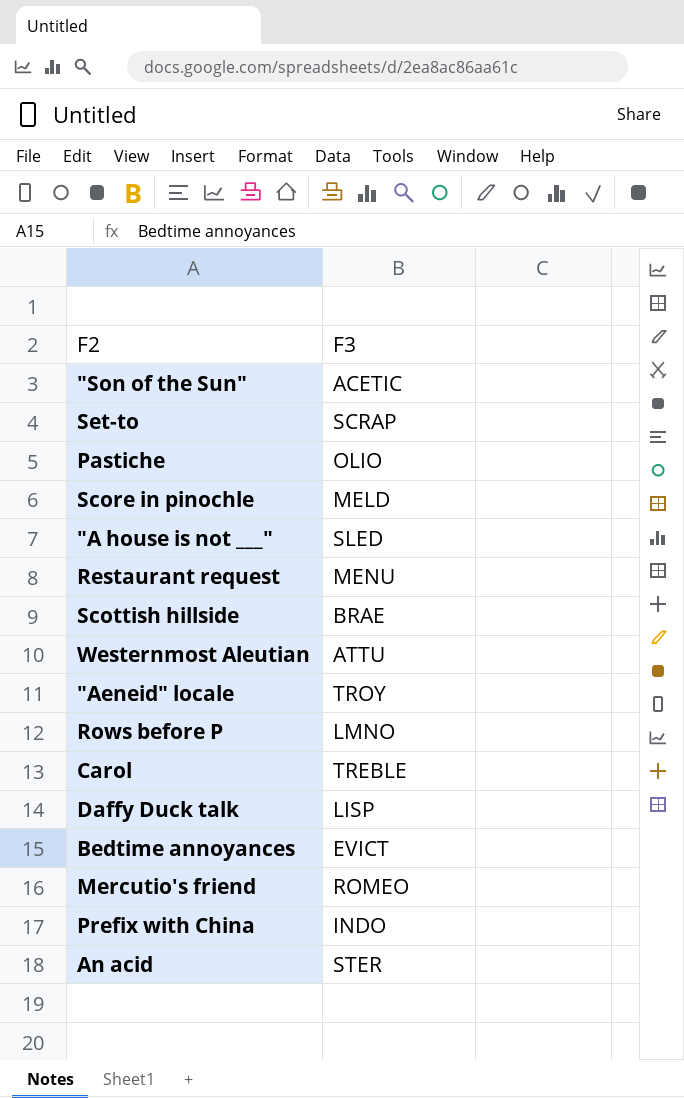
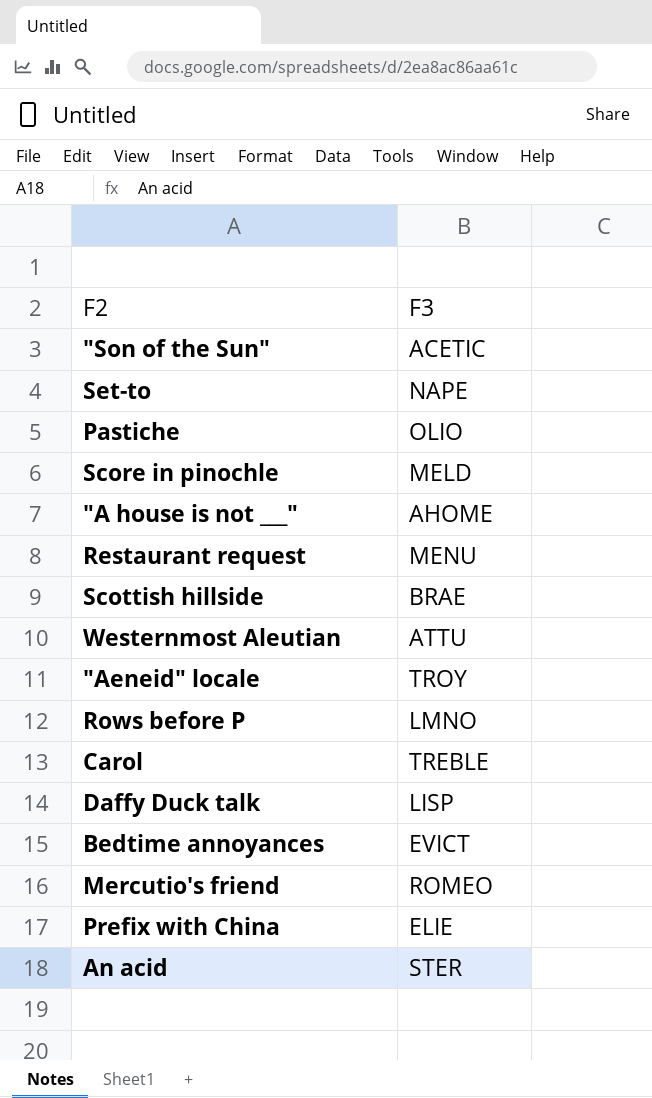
Set-to | F3: SCRAP -> NAPE
"A house is not ___" | F3: SLED -> AHOME
Prefix with China | F3: INDO -> ELIE

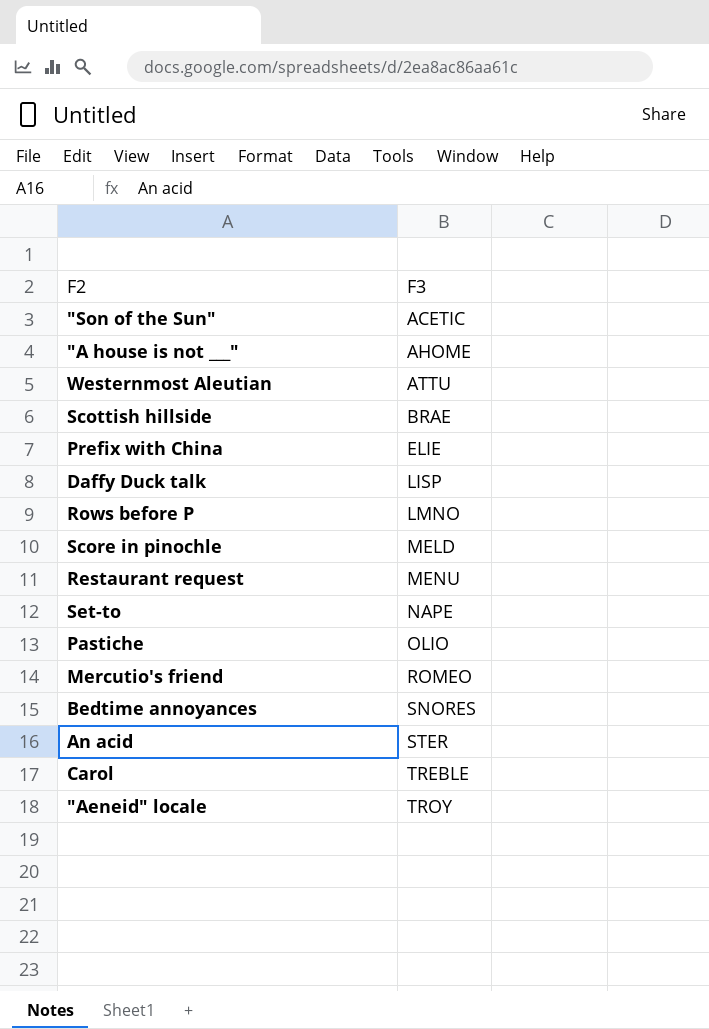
row order: none -> F3 ascending
Bedtime annoyances | F3: EVICT -> SNORES

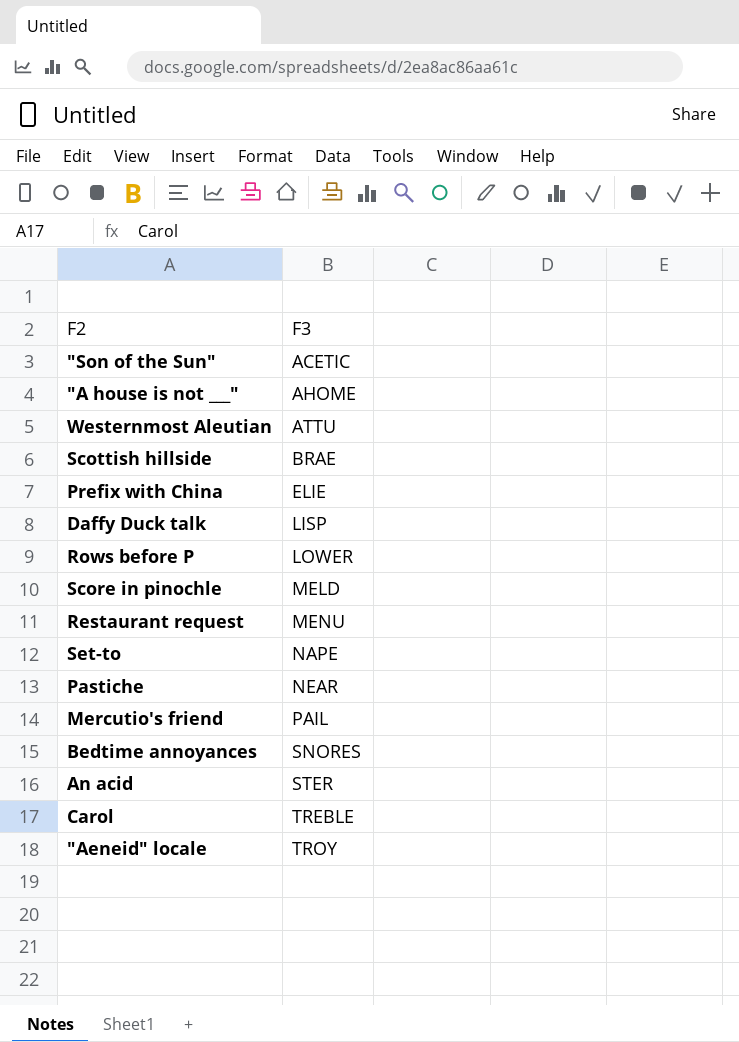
Rows before P | F3: LMNO -> LOWER
Pastiche | F3: OLIO -> NEAR
Mercutio's friend | F3: ROMEO -> PAIL

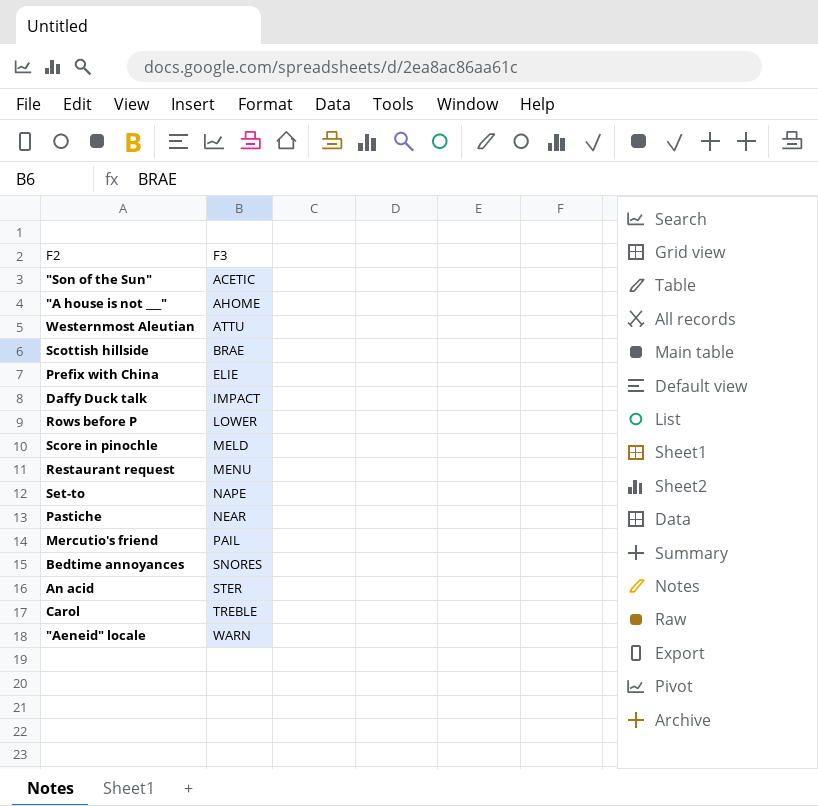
Daffy Duck talk | F3: LISP -> IMPACT
"Aeneid" locale | F3: TROY -> WARN

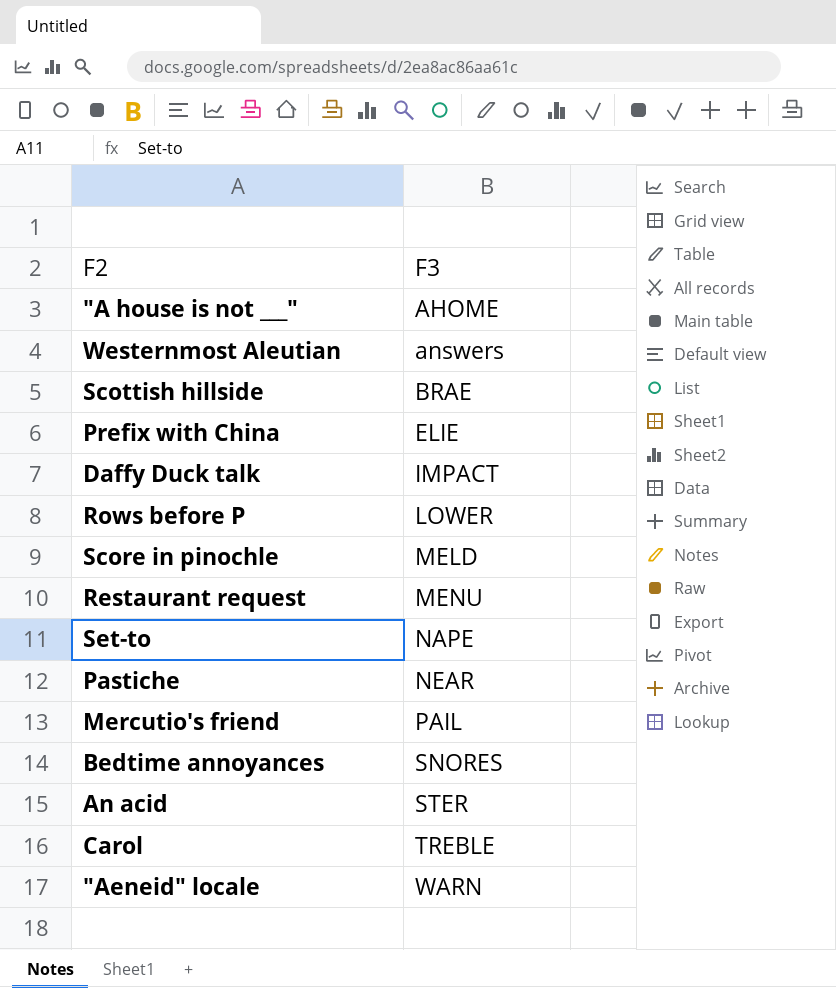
row "Son of the Sun": ACETIC -> none
Westernmost Aleutian | F3: ATTU -> answers

